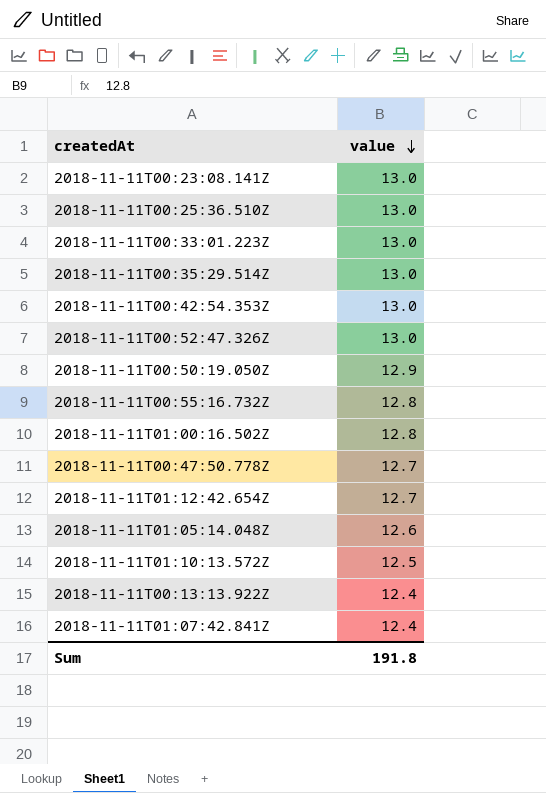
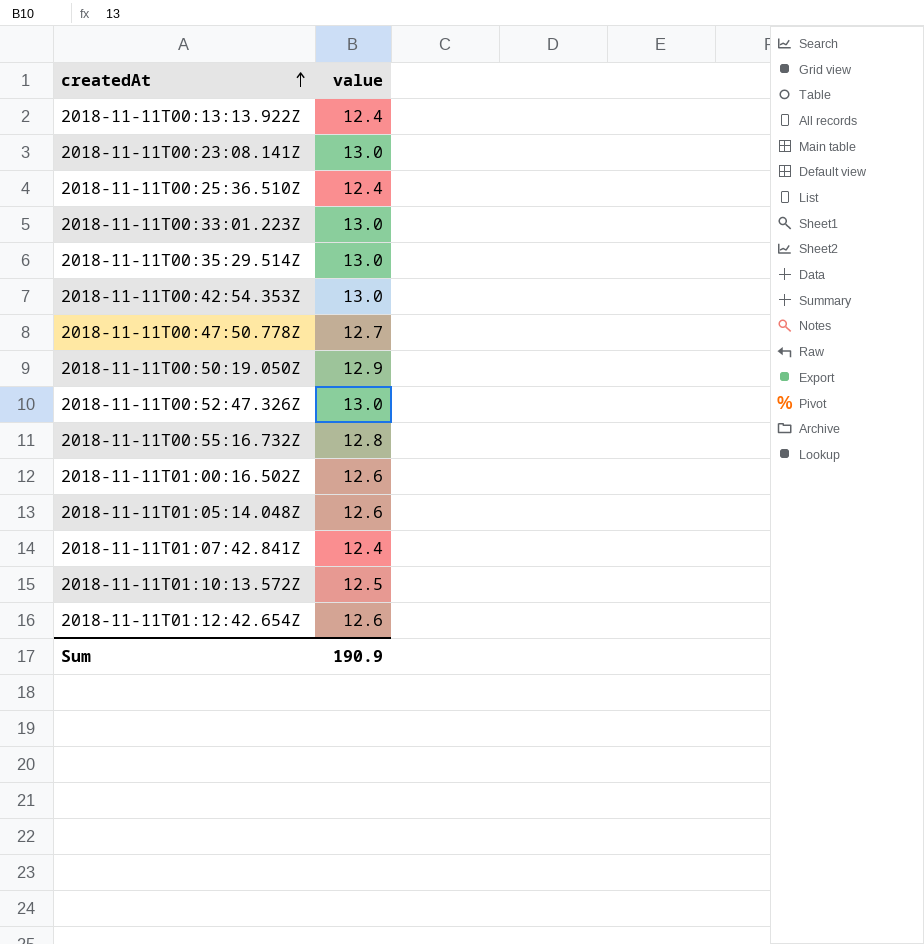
row order: value descending -> createdAt ascending
2018-11-11T00:25:36.510Z | value: 13.0 -> 12.4
2018-11-11T01:00:16.502Z | value: 12.8 -> 12.6
2018-11-11T01:12:42.654Z | value: 12.7 -> 12.6
Sum | value: 191.8 -> 190.9

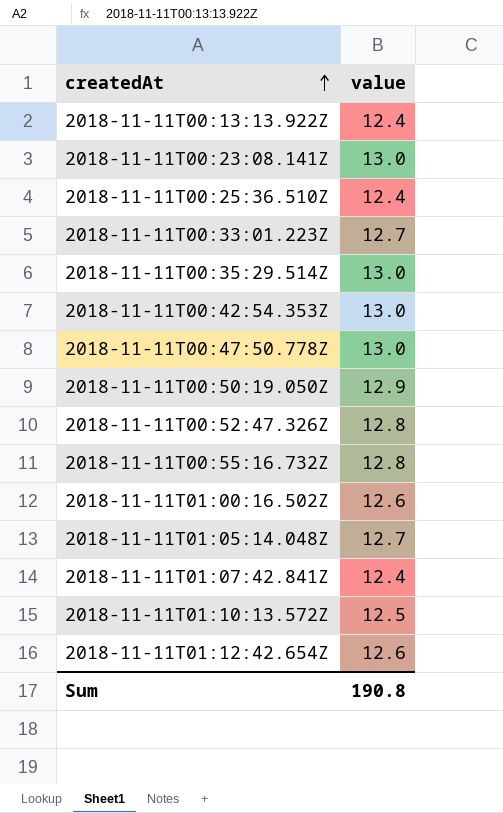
2018-11-11T00:33:01.223Z | value: 13.0 -> 12.7
2018-11-11T00:47:50.778Z | value: 12.7 -> 13.0
2018-11-11T00:52:47.326Z | value: 13.0 -> 12.8
2018-11-11T01:05:14.048Z | value: 12.6 -> 12.7
Sum | value: 190.9 -> 190.8

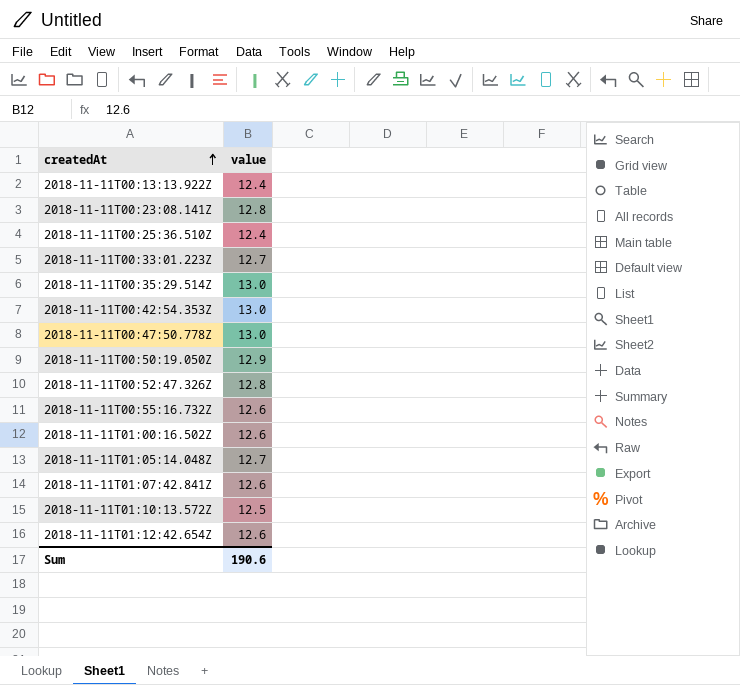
2018-11-11T00:23:08.141Z | value: 13.0 -> 12.8
2018-11-11T00:55:16.732Z | value: 12.8 -> 12.6
2018-11-11T01:07:42.841Z | value: 12.4 -> 12.6
Sum | value: 190.8 -> 190.6

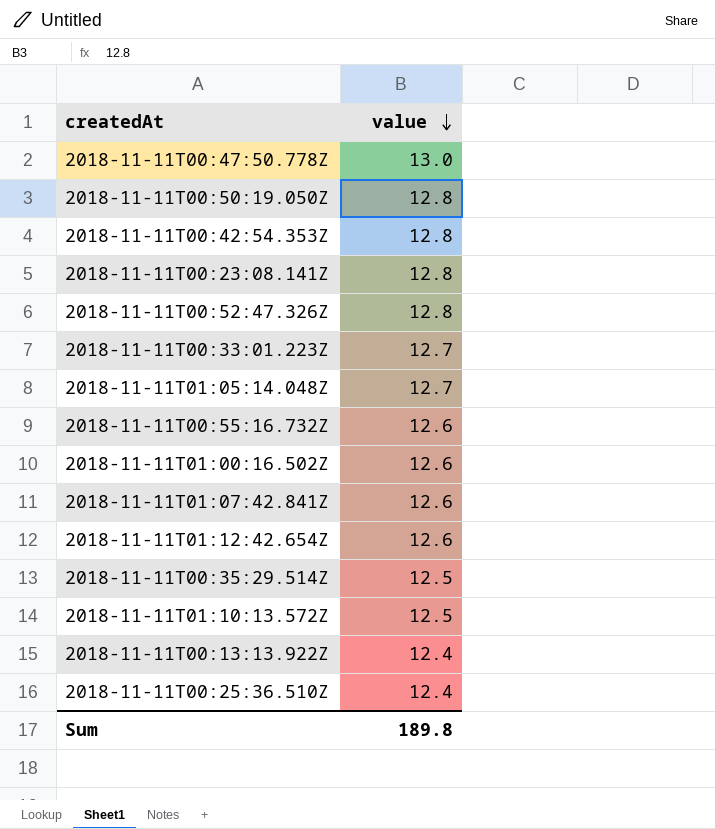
row order: createdAt ascending -> value descending
2018-11-11T00:50:19.050Z | value: 12.9 -> 12.8
2018-11-11T00:42:54.353Z | value: 13.0 -> 12.8
2018-11-11T00:35:29.514Z | value: 13.0 -> 12.5
Sum | value: 190.6 -> 189.8

